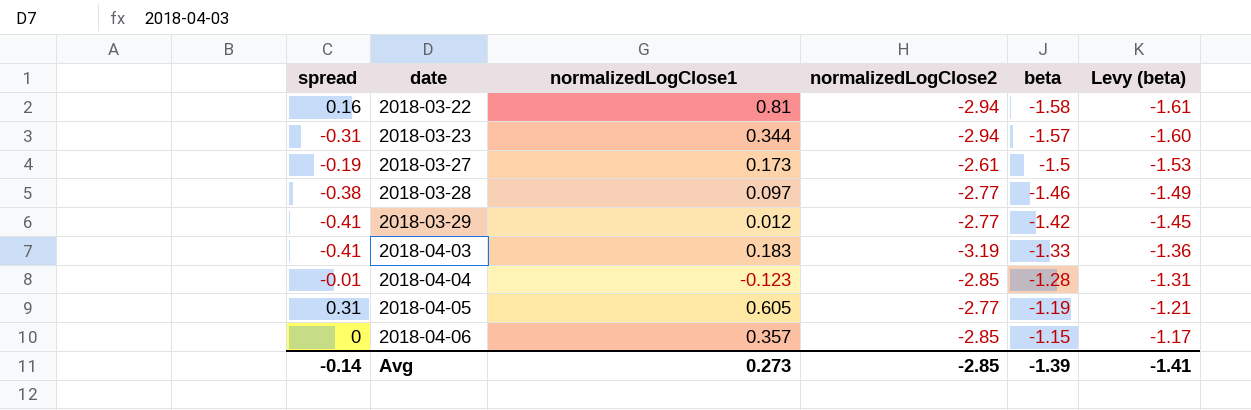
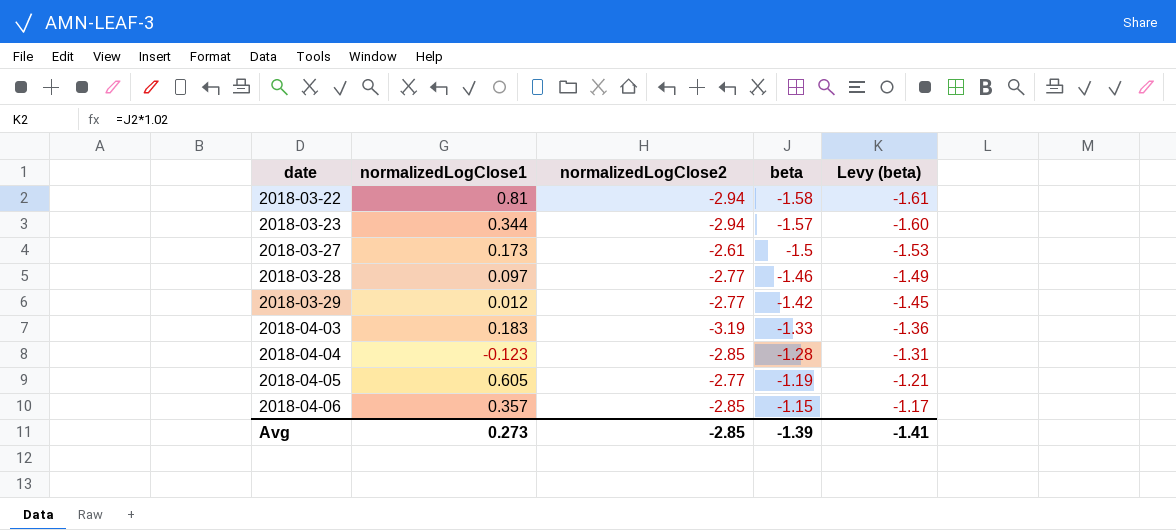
column spread | position: 1 -> none

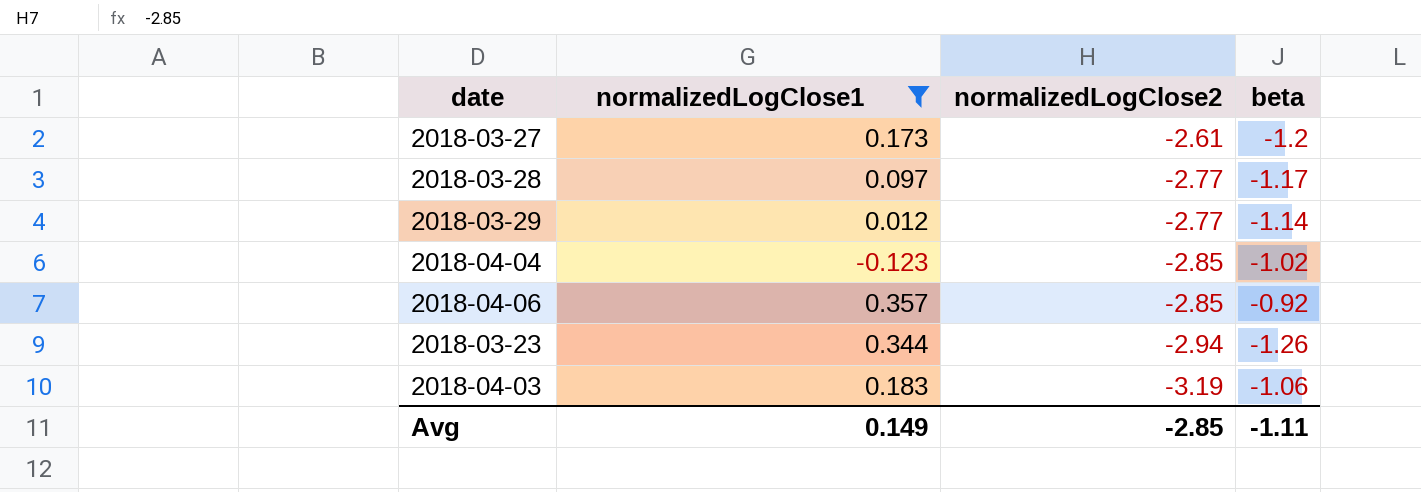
filter: none -> normalizedLogClose1 <= 0.357
row order: date ascending -> normalizedLogClose2 descending
column Levy (beta) | formula: [beta] * 1.02 -> none
2018-03-27 | beta: -1.5 -> -1.2
2018-03-28 | beta: -1.46 -> -1.17
2018-03-29 | beta: -1.42 -> -1.14
2018-04-04 | beta: -1.28 -> -1.02
2018-04-06 | beta: -1.15 -> -0.92
2018-03-23 | beta: -1.57 -> -1.26
2018-04-03 | beta: -1.33 -> -1.06
Avg | normalizedLogClose1: 0.273 -> 0.149
Avg | beta: -1.39 -> -1.11

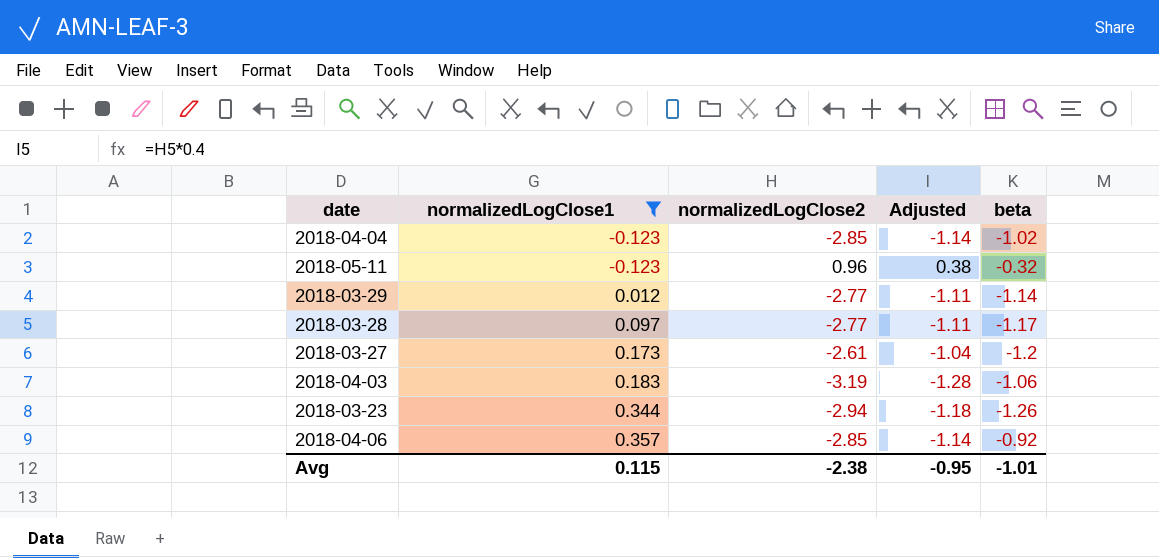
row order: normalizedLogClose2 descending -> normalizedLogClose1 ascending
column Adjusted | formula: none -> [normalizedLogClose2] * 0.4
row 2018-05-11: none -> -0.123 | 0.96 | 0.38 | -0.32
Avg | normalizedLogClose1: 0.149 -> 0.115
Avg | normalizedLogClose2: -2.85 -> -2.38
Avg | beta: -1.11 -> -1.01

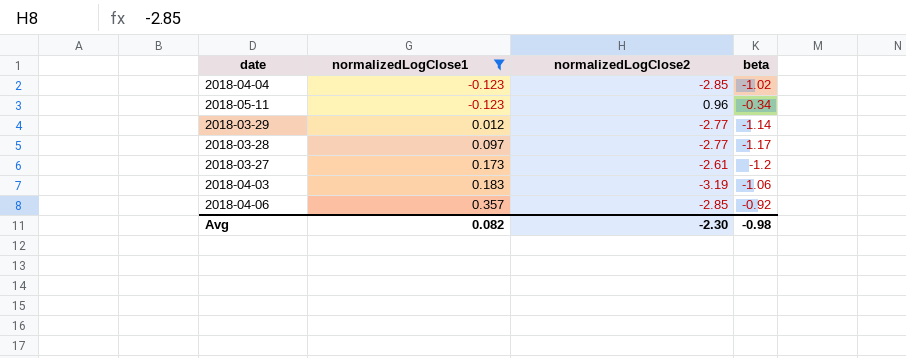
column Adjusted | formula: [normalizedLogClose2] * 0.4 -> none
row 2018-03-23: 0.344 | -2.94 | -1.18 | -1.26 -> none
2018-05-11 | beta: -0.32 -> -0.34
Avg | normalizedLogClose1: 0.115 -> 0.082
Avg | normalizedLogClose2: -2.38 -> -2.30
Avg | beta: -1.01 -> -0.98

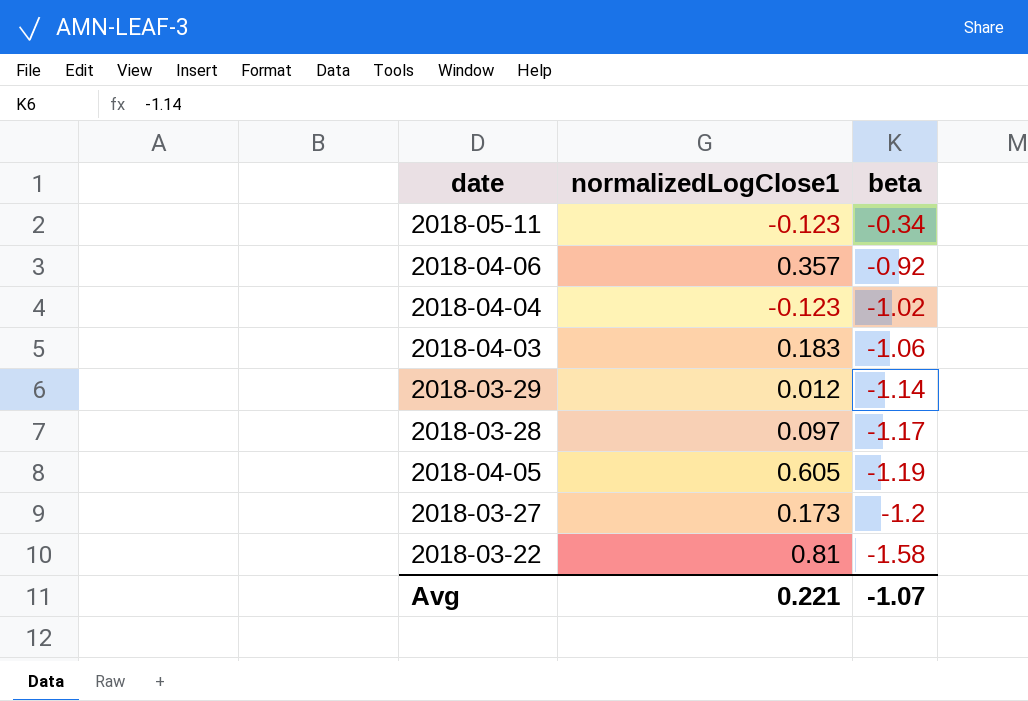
filter: normalizedLogClose1 <= 0.357 -> none
row order: normalizedLogClose1 ascending -> beta descending
column normalizedLogClose2 | position: 3 -> none
Avg | normalizedLogClose1: 0.082 -> 0.221
Avg | beta: -0.98 -> -1.07

